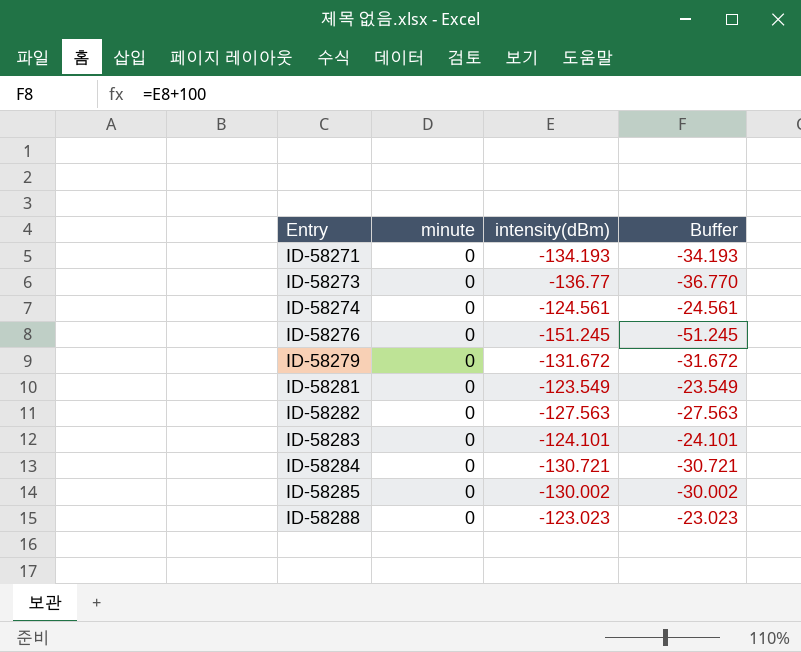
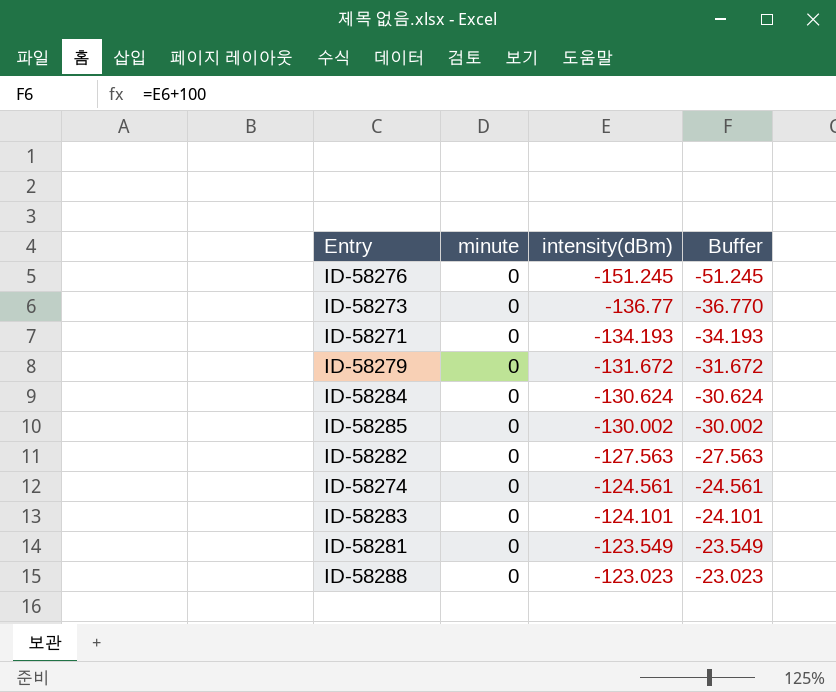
row order: Entry ascending -> intensity(dBm) ascending
ID-58284 | intensity(dBm): -130.721 -> -130.624
ID-58284 | Buffer: -30.721 -> -30.624

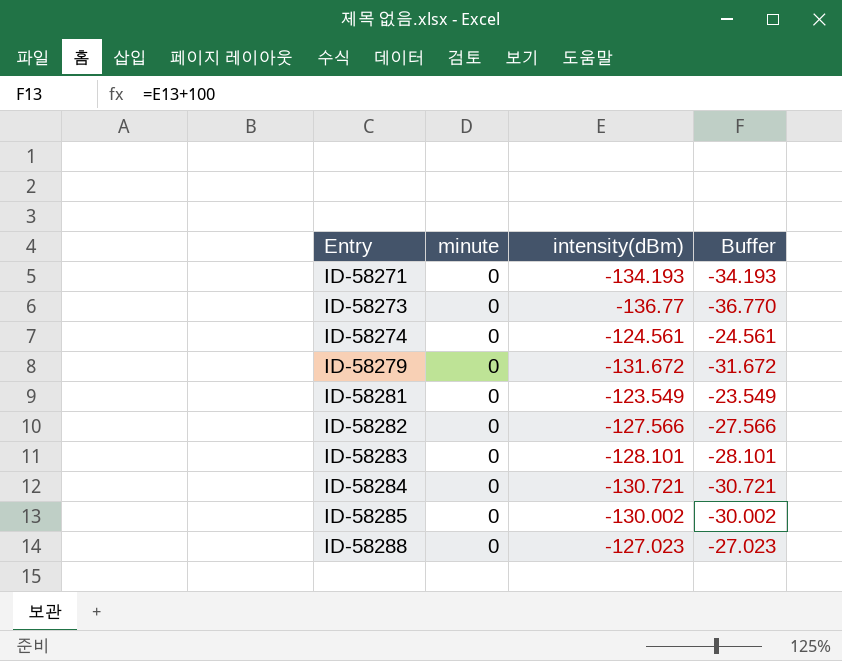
row order: intensity(dBm) ascending -> Entry ascending
row ID-58276: 0 | -151.245 | -51.245 -> none
ID-58282 | intensity(dBm): -127.563 -> -127.566
ID-58282 | Buffer: -27.563 -> -27.566
ID-58283 | intensity(dBm): -124.101 -> -128.101
ID-58283 | Buffer: -24.101 -> -28.101
ID-58284 | intensity(dBm): -130.624 -> -130.721
ID-58284 | Buffer: -30.624 -> -30.721
ID-58288 | intensity(dBm): -123.023 -> -127.023
ID-58288 | Buffer: -23.023 -> -27.023

